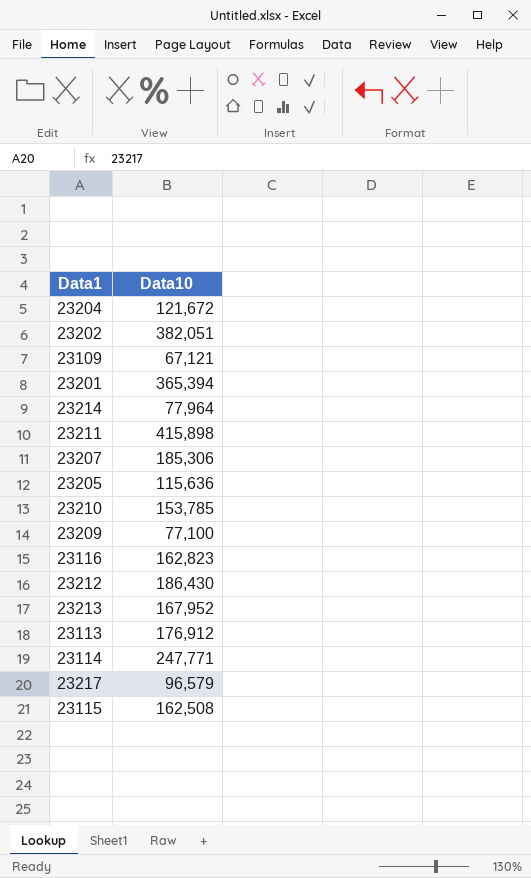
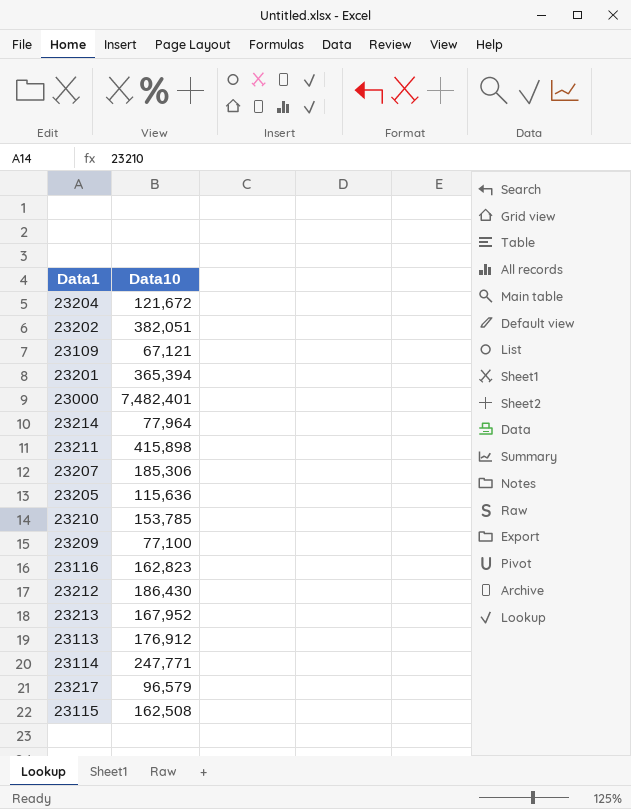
row 23000: none -> 7,482,401

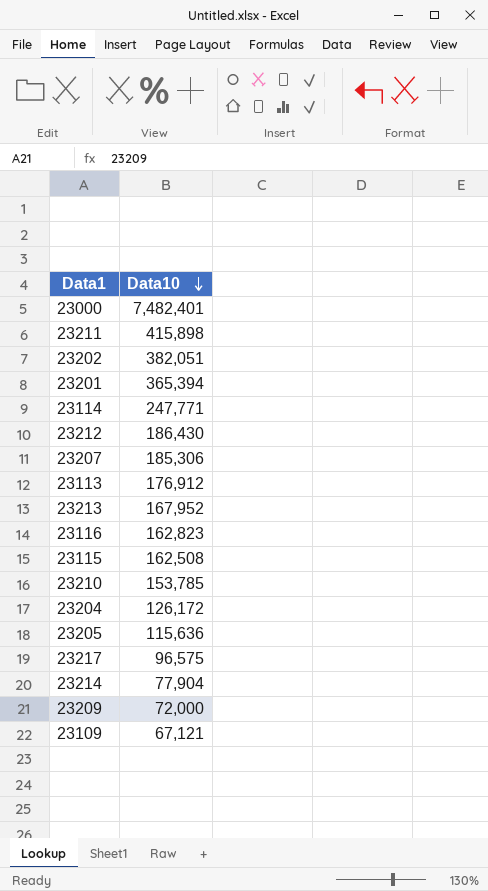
row order: none -> Data10 descending
23204 | Data10: 121,672 -> 126,172
23217 | Data10: 96,579 -> 96,575
23214 | Data10: 77,964 -> 77,904
23209 | Data10: 77,100 -> 72,000

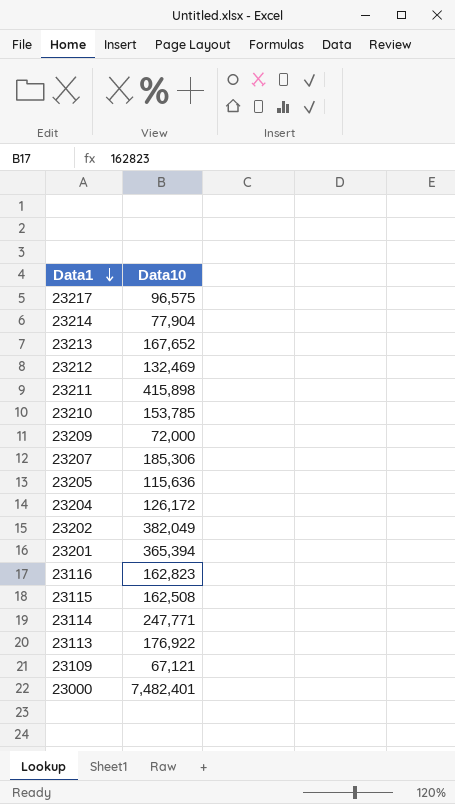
row order: Data10 descending -> Data1 descending
23213 | Data10: 167,952 -> 167,652
23212 | Data10: 186,430 -> 132,469
23202 | Data10: 382,051 -> 382,049
23113 | Data10: 176,912 -> 176,922

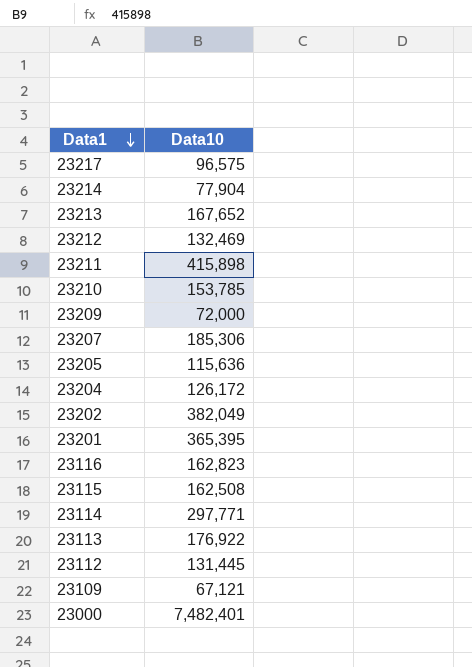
23201 | Data10: 365,394 -> 365,395
23114 | Data10: 247,771 -> 297,771
row 23112: none -> 131,445

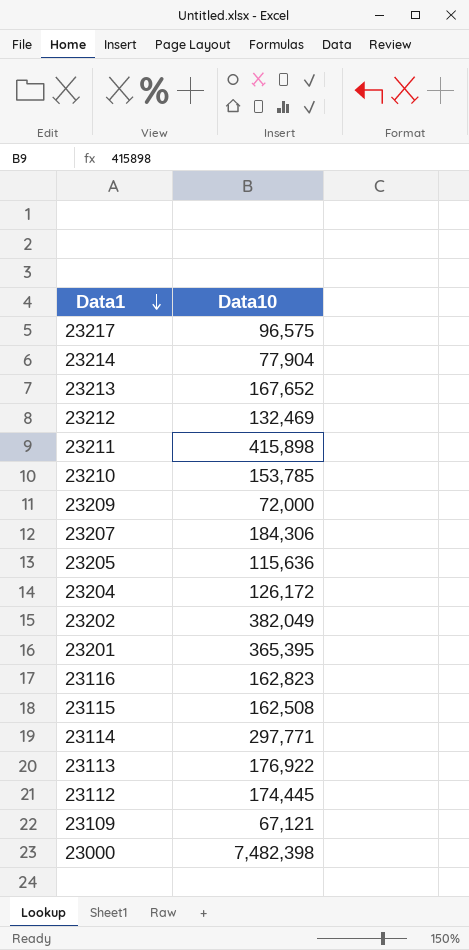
23207 | Data10: 185,306 -> 184,306
23112 | Data10: 131,445 -> 174,445
23000 | Data10: 7,482,401 -> 7,482,398

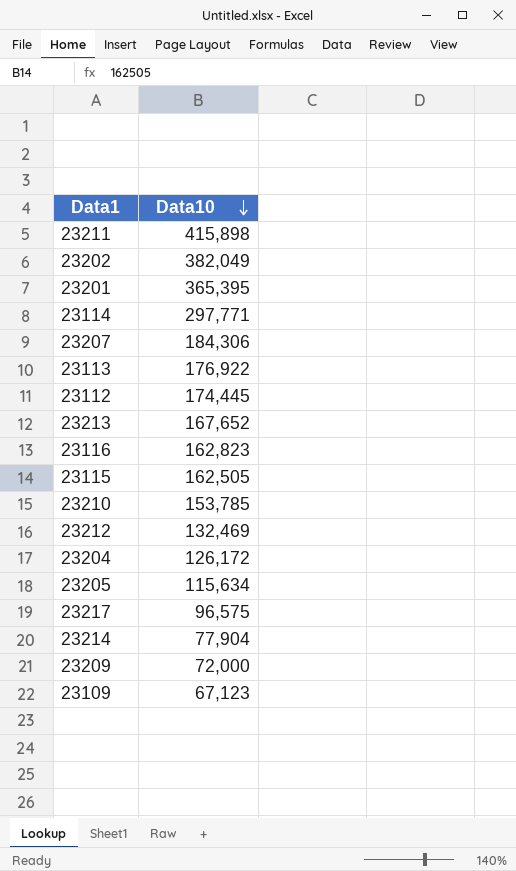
row order: Data1 descending -> Data10 descending
row 23000: 7,482,398 -> none
23115 | Data10: 162,508 -> 162,505
23205 | Data10: 115,636 -> 115,634
23109 | Data10: 67,121 -> 67,123

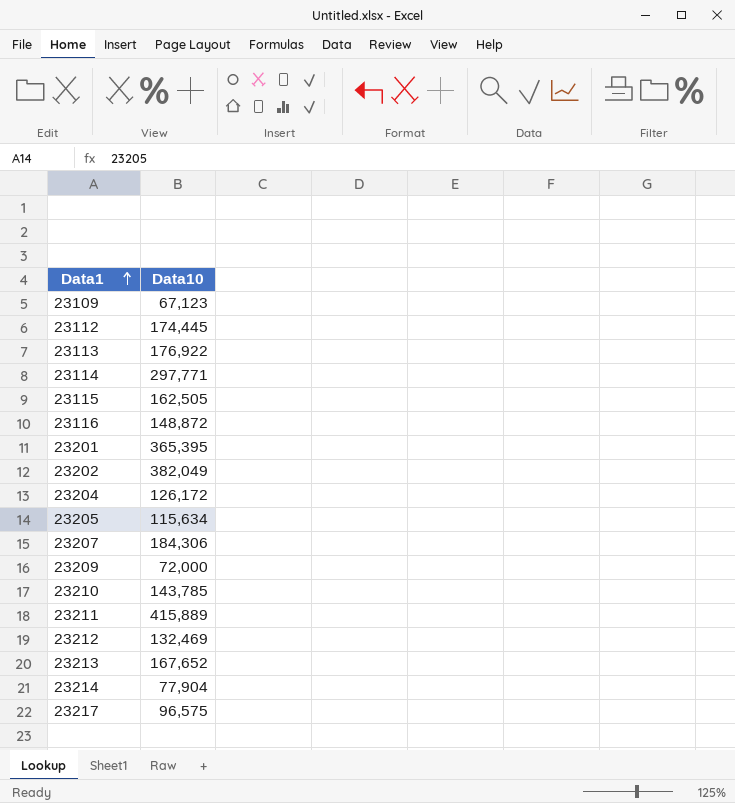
row order: Data10 descending -> Data1 ascending
23116 | Data10: 162,823 -> 148,872
23210 | Data10: 153,785 -> 143,785
23211 | Data10: 415,898 -> 415,889

